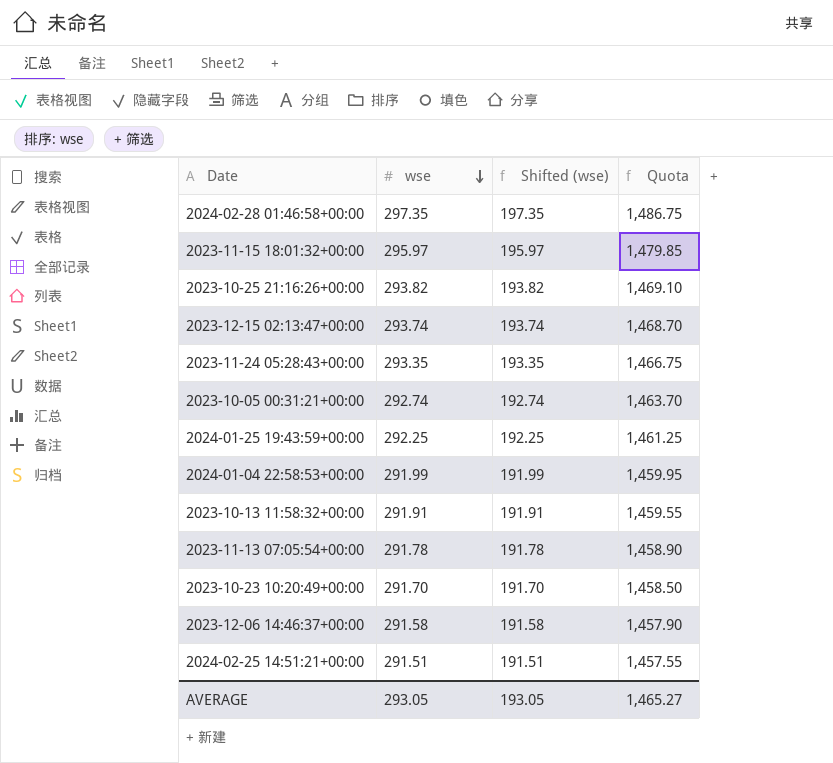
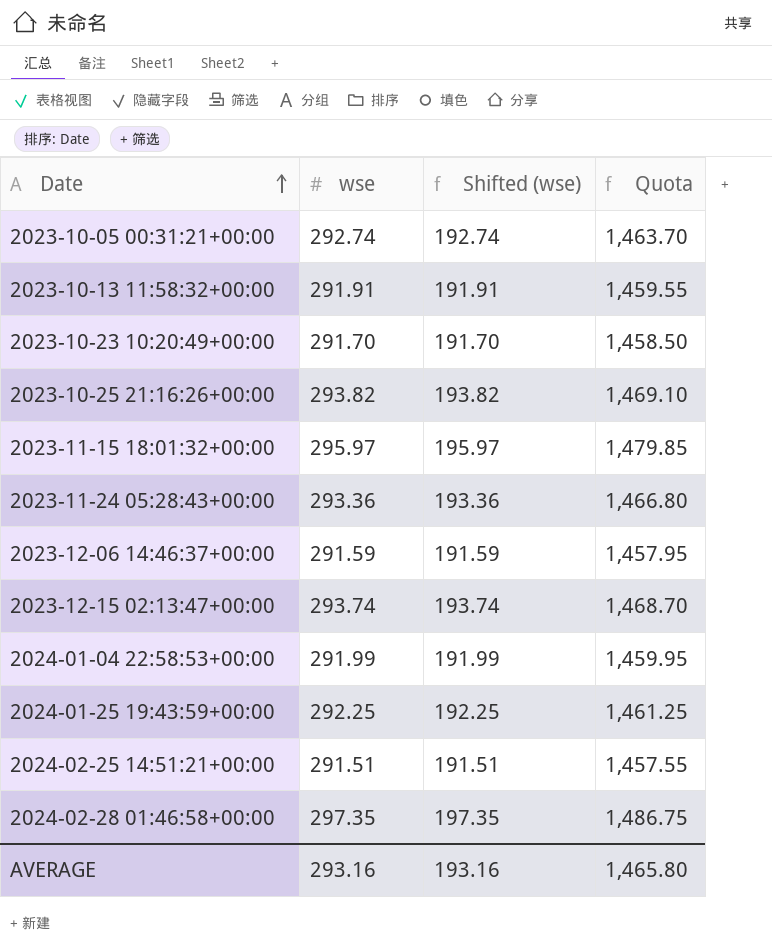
row order: wse descending -> Date ascending
row 2023-11-13 07:05:54+00:00: 291.78 | 191.78 | 1,458.90 -> none
2023-11-24 05:28:43+00:00 | wse: 293.35 -> 293.36
2023-11-24 05:28:43+00:00 | Shifted (wse): 193.35 -> 193.36
2023-11-24 05:28:43+00:00 | Quota: 1,466.75 -> 1,466.80
2023-12-06 14:46:37+00:00 | wse: 291.58 -> 291.59
2023-12-06 14:46:37+00:00 | Shifted (wse): 191.58 -> 191.59
2023-12-06 14:46:37+00:00 | Quota: 1,457.90 -> 1,457.95
AVERAGE | wse: 293.05 -> 293.16
AVERAGE | Shifted (wse): 193.05 -> 193.16
AVERAGE | Quota: 1,465.27 -> 1,465.80

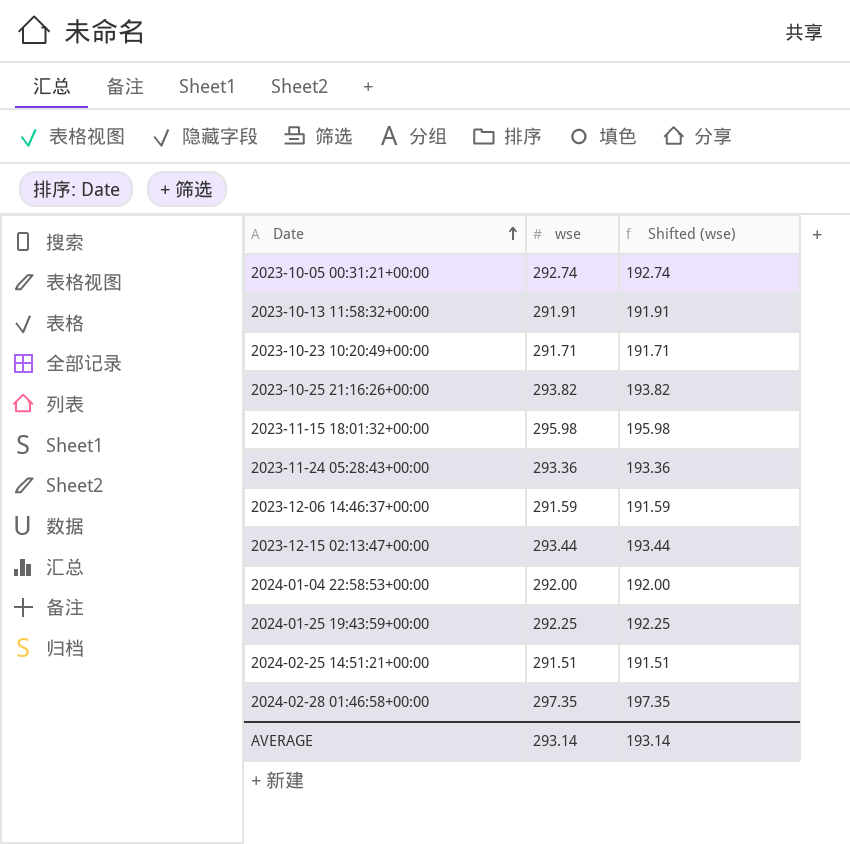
column Quota | formula: [wse] * 5 -> none
2023-10-23 10:20:49+00:00 | wse: 291.70 -> 291.71
2023-10-23 10:20:49+00:00 | Shifted (wse): 191.70 -> 191.71
2023-11-15 18:01:32+00:00 | wse: 295.97 -> 295.98
2023-11-15 18:01:32+00:00 | Shifted (wse): 195.97 -> 195.98
2023-12-15 02:13:47+00:00 | wse: 293.74 -> 293.44
2023-12-15 02:13:47+00:00 | Shifted (wse): 193.74 -> 193.44
2024-01-04 22:58:53+00:00 | wse: 291.99 -> 292.00
2024-01-04 22:58:53+00:00 | Shifted (wse): 191.99 -> 192.00
AVERAGE | wse: 293.16 -> 293.14
AVERAGE | Shifted (wse): 193.16 -> 193.14

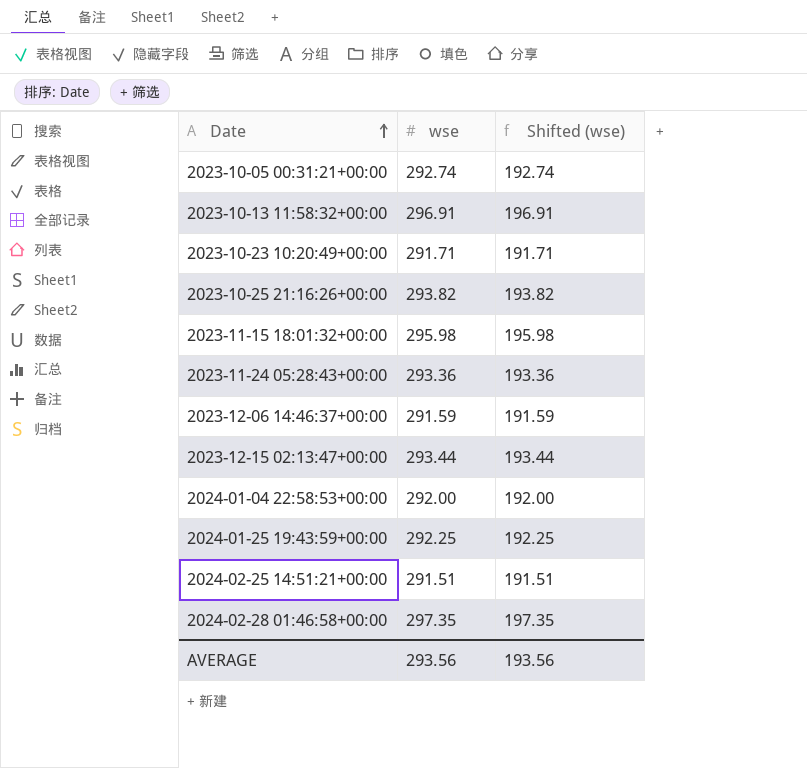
2023-10-13 11:58:32+00:00 | wse: 291.91 -> 296.91
2023-10-13 11:58:32+00:00 | Shifted (wse): 191.91 -> 196.91
AVERAGE | wse: 293.14 -> 293.56
AVERAGE | Shifted (wse): 193.14 -> 193.56

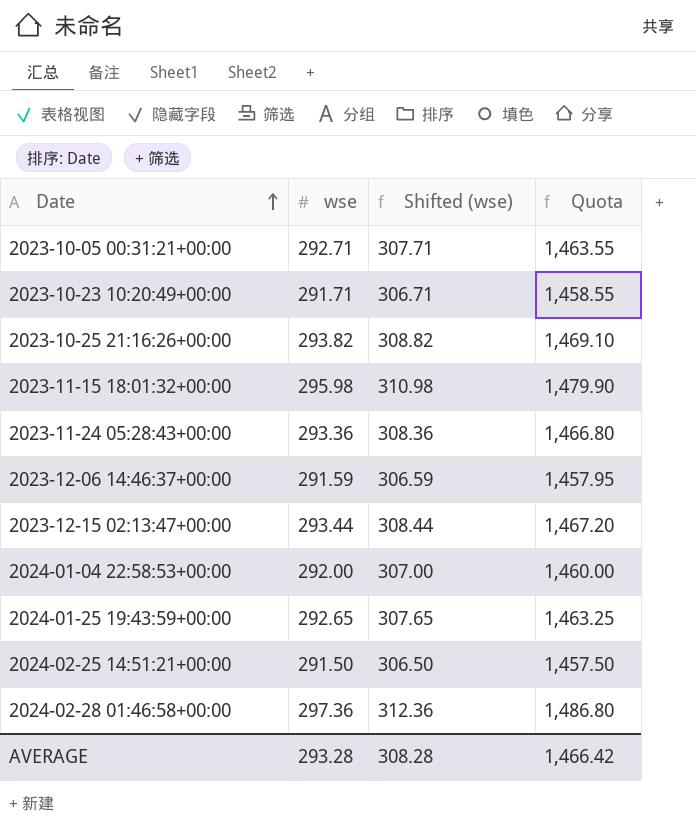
column Shifted (wse) | formula: [wse] - 100 -> [wse] + 15
column Quota | formula: none -> [wse] * 5
row 2023-10-13 11:58:32+00:00: 296.91 | 196.91 -> none
2023-10-05 00:31:21+00:00 | wse: 292.74 -> 292.71
2024-01-25 19:43:59+00:00 | wse: 292.25 -> 292.65
2024-02-25 14:51:21+00:00 | wse: 291.51 -> 291.50
2024-02-28 01:46:58+00:00 | wse: 297.35 -> 297.36
AVERAGE | wse: 293.56 -> 293.28
AVERAGE | Shifted (wse): 193.56 -> 308.28

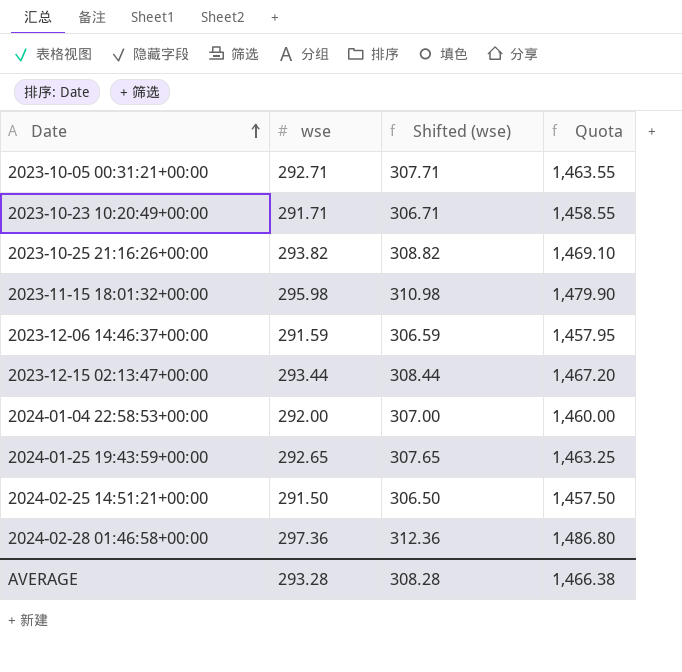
row 2023-11-24 05:28:43+00:00: 293.36 | 308.36 | 1,466.80 -> none
AVERAGE | Quota: 1,466.42 -> 1,466.38

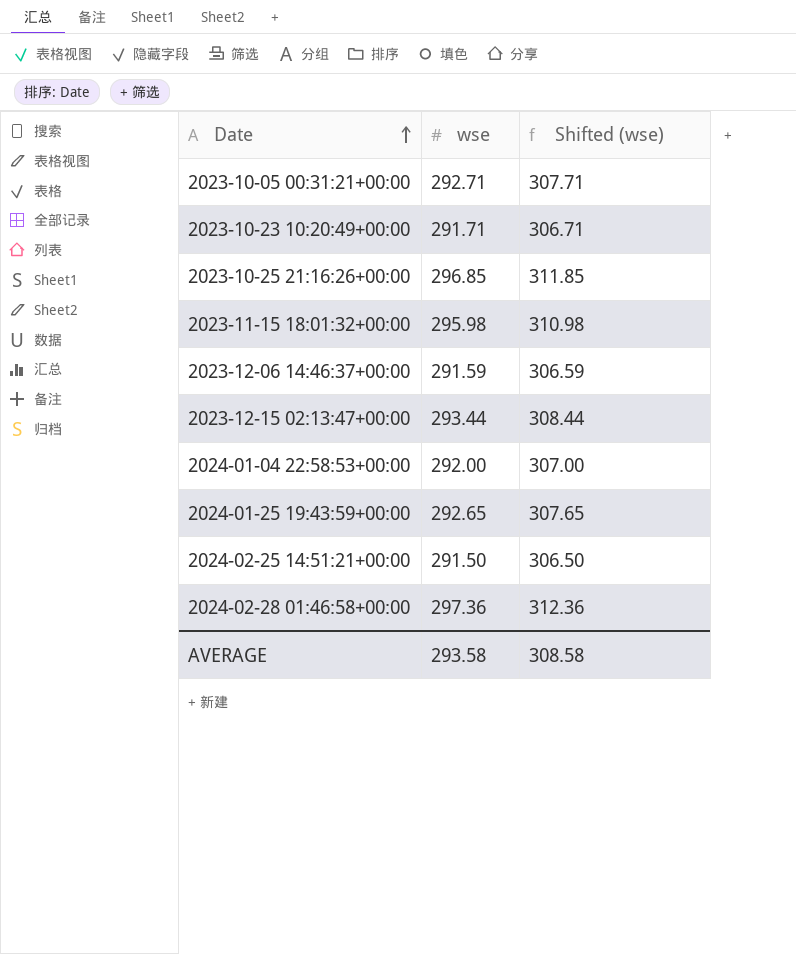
column Quota | formula: [wse] * 5 -> none
2023-10-25 21:16:26+00:00 | wse: 293.82 -> 296.85
2023-10-25 21:16:26+00:00 | Shifted (wse): 308.82 -> 311.85
AVERAGE | wse: 293.28 -> 293.58
AVERAGE | Shifted (wse): 308.28 -> 308.58

